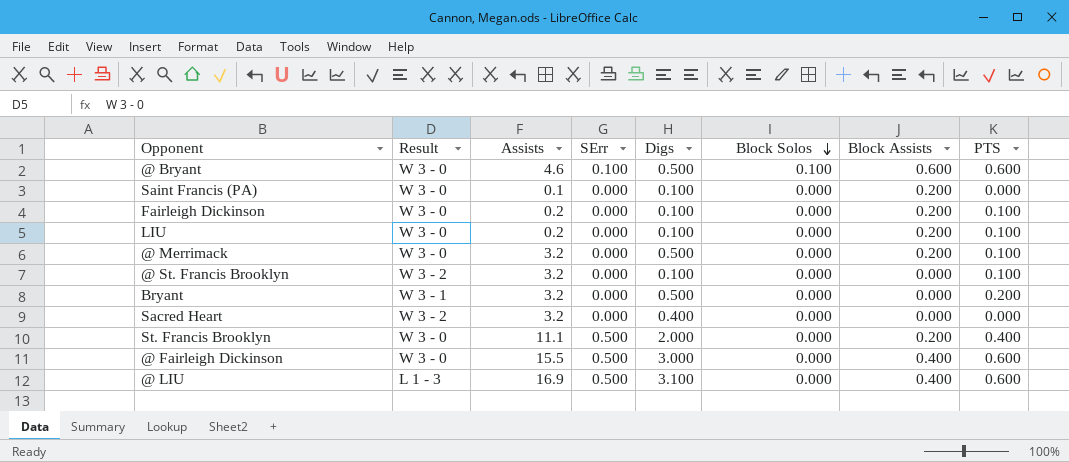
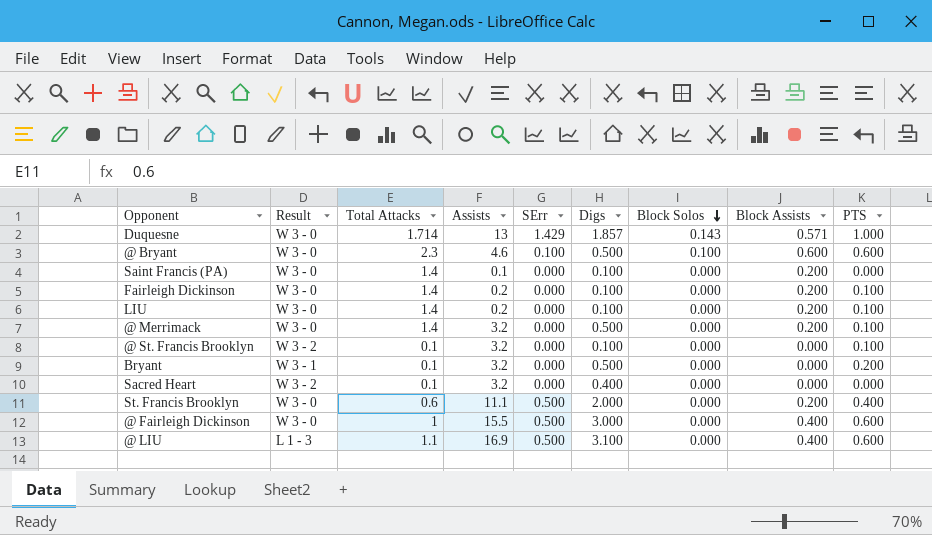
column Total Attacks | position: none -> 3
row Duquesne: none -> W 3 - 0 | 1.714 | 13 | 1.429 | 1.857 | 0.143 | 0.571 | 1.000

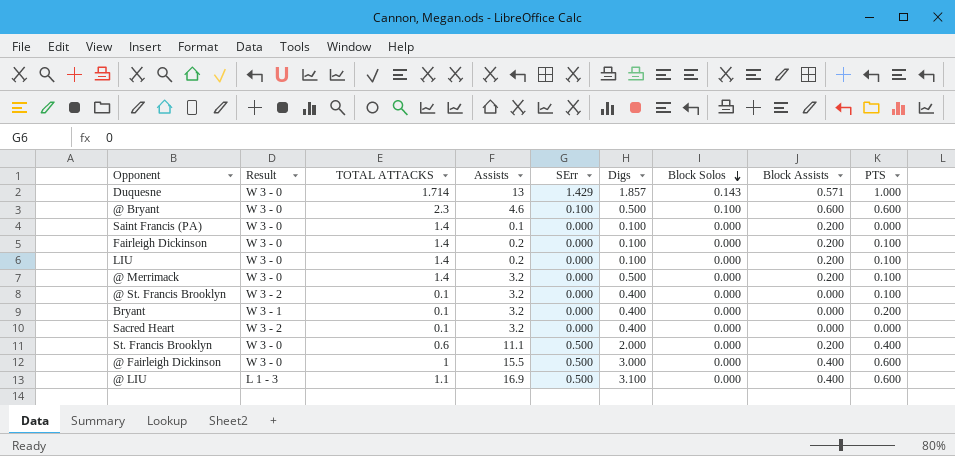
column name: Total Attacks -> TOTAL ATTACKS
@ St. Francis Brooklyn | Digs: 0.100 -> 0.400
Bryant | Digs: 0.500 -> 0.400

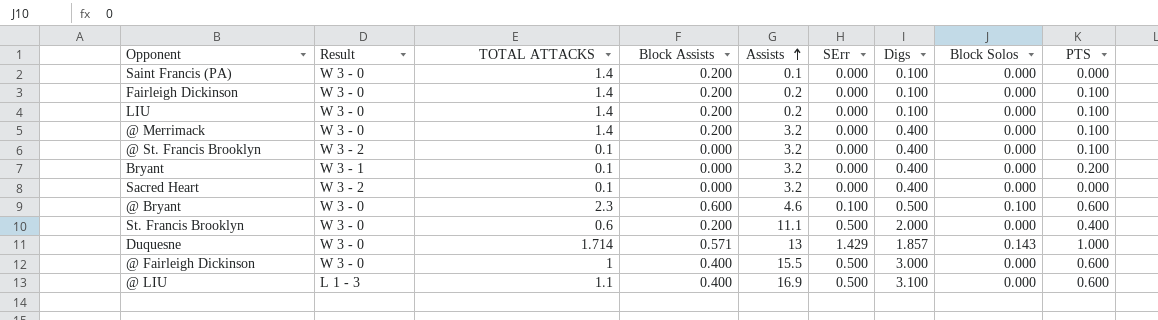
row order: Block Solos descending -> Assists ascending
column Block Assists | position: 8 -> 4
@ Merrimack | Digs: 0.500 -> 0.400

